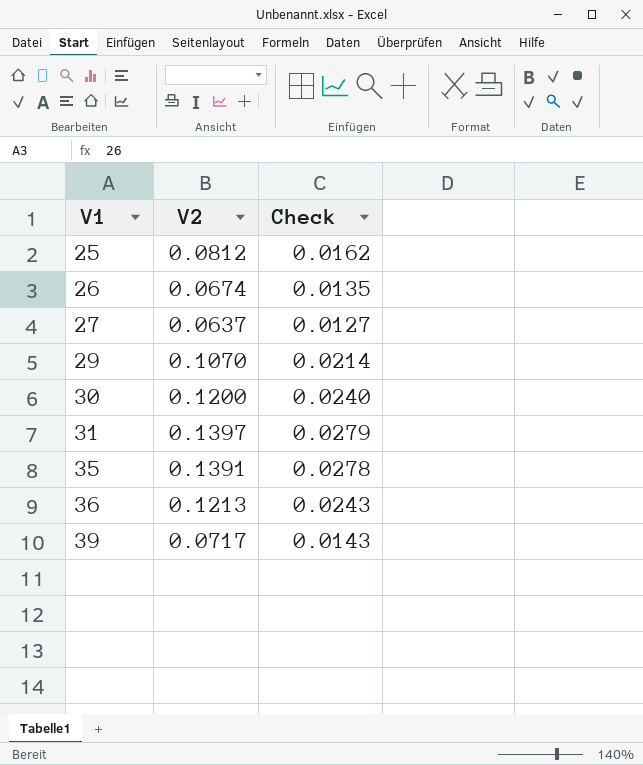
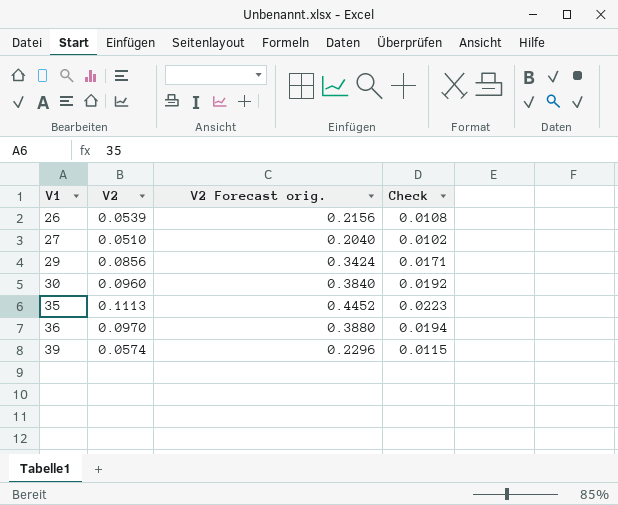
column V2 Forecast orig. | formula: none -> [V2] * 4
row 25: 0.0812 | 0.0162 -> none
row 31: 0.1397 | 0.0279 -> none
26 | V2: 0.0674 -> 0.0539
26 | Check: 0.0135 -> 0.0108
27 | V2: 0.0637 -> 0.0510
27 | Check: 0.0127 -> 0.0102
29 | V2: 0.1070 -> 0.0856
29 | Check: 0.0214 -> 0.0171
30 | V2: 0.1200 -> 0.0960
30 | Check: 0.0240 -> 0.0192
35 | V2: 0.1391 -> 0.1113
35 | Check: 0.0278 -> 0.0223
36 | V2: 0.1213 -> 0.0970
36 | Check: 0.0243 -> 0.0194
39 | V2: 0.0717 -> 0.0574
39 | Check: 0.0143 -> 0.0115

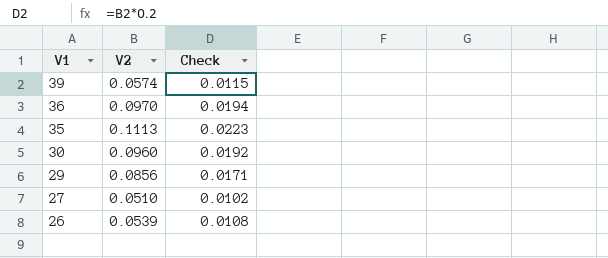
row order: V1 ascending -> V1 descending
column V2 Forecast orig. | formula: [V2] * 4 -> none

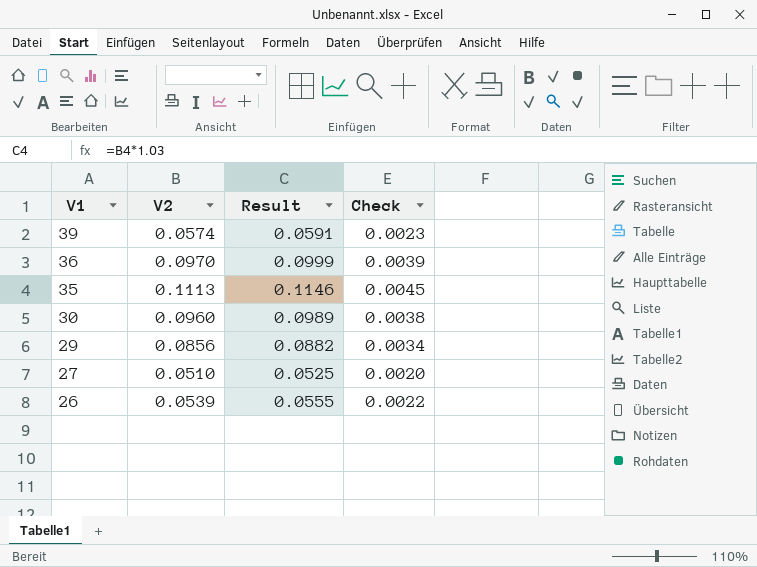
column Result | formula: none -> [V2] * 1.03
column Check | formula: [V2] * 0.2 -> [V2] * 0.04

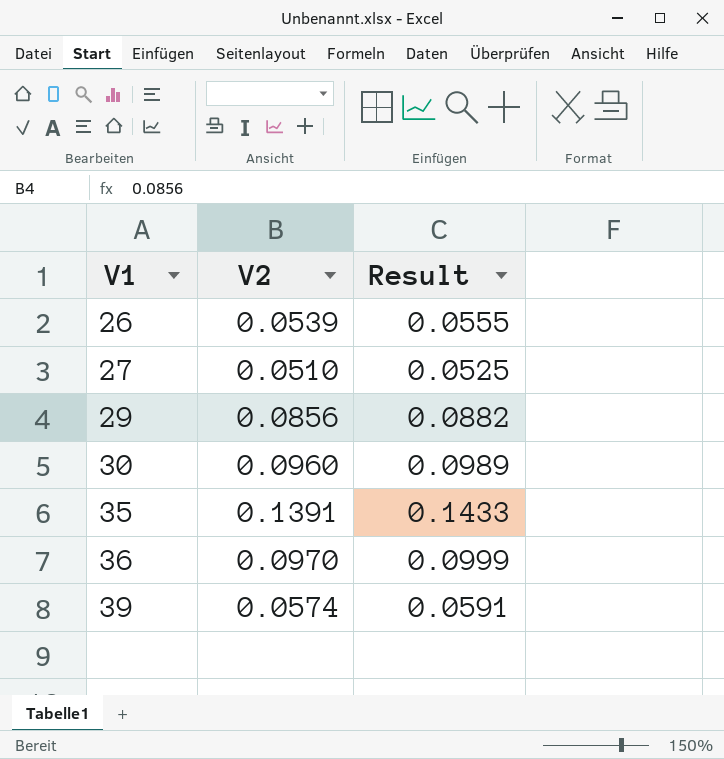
row order: V1 descending -> V1 ascending
column Check | formula: [V2] * 0.04 -> none
35 | V2: 0.1113 -> 0.1391
35 | Result: 0.1146 -> 0.1433

